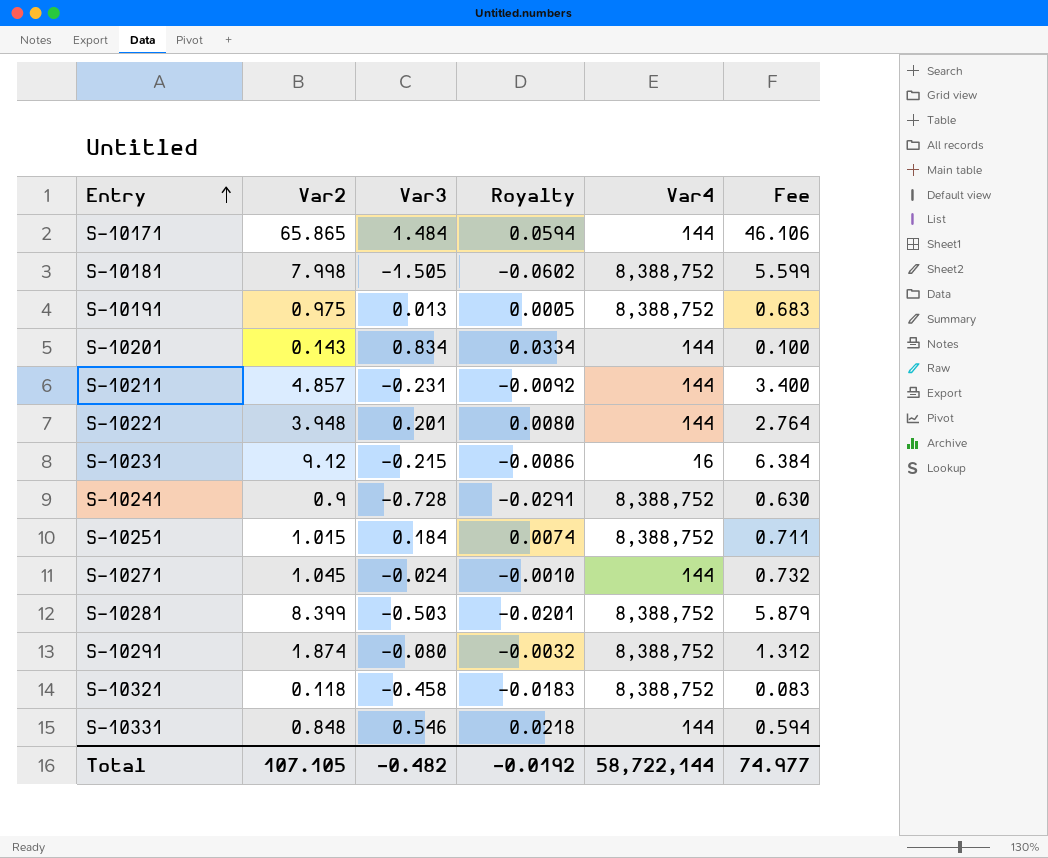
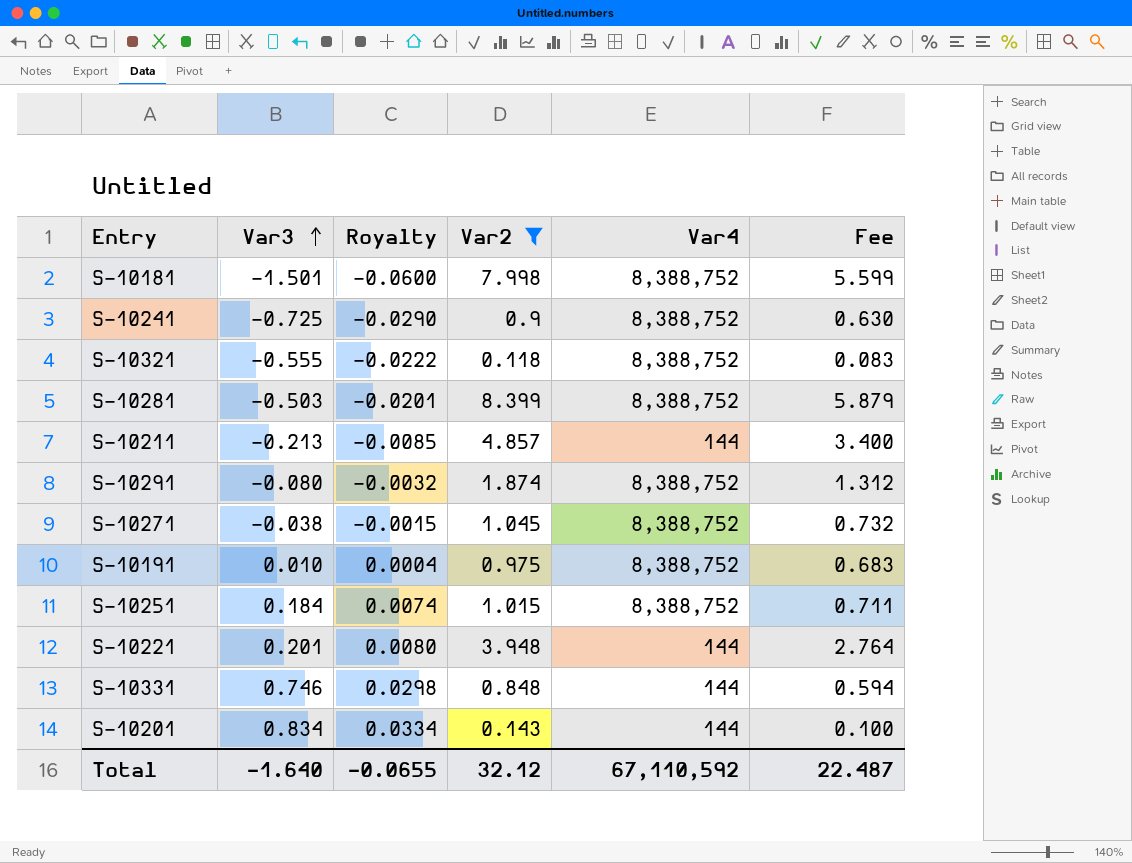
filter: none -> Var2 <= 8.399
row order: Entry ascending -> Var3 ascending
column Var2 | position: 2 -> 4
S-10181 | Var3: -1.505 -> -1.501
S-10181 | Royalty: -0.0602 -> -0.0600
S-10241 | Var3: -0.728 -> -0.725
S-10241 | Royalty: -0.0291 -> -0.0290
S-10321 | Var3: -0.458 -> -0.555
S-10321 | Royalty: -0.0183 -> -0.0222
S-10211 | Var3: -0.231 -> -0.213
S-10211 | Royalty: -0.0092 -> -0.0085
S-10271 | Var3: -0.024 -> -0.038
S-10271 | Royalty: -0.0010 -> -0.0015
S-10271 | Var4: 144 -> 8,388,752
S-10191 | Var3: 0.013 -> 0.010
S-10191 | Royalty: 0.0005 -> 0.0004
S-10331 | Var3: 0.546 -> 0.746
S-10331 | Royalty: 0.0218 -> 0.0298
Total | Var3: -0.482 -> -1.640
Total | Royalty: -0.0192 -> -0.0655
Total | Var2: 107.105 -> 32.12
Total | Var4: 58,722,144 -> 67,110,592
Total | Fee: 74.977 -> 22.487

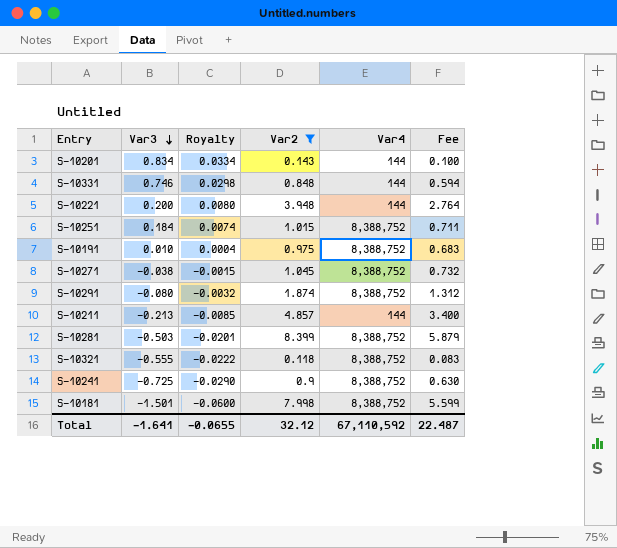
row order: Var3 ascending -> Var3 descending
S-10221 | Var3: 0.201 -> 0.200
Total | Var3: -1.640 -> -1.641

